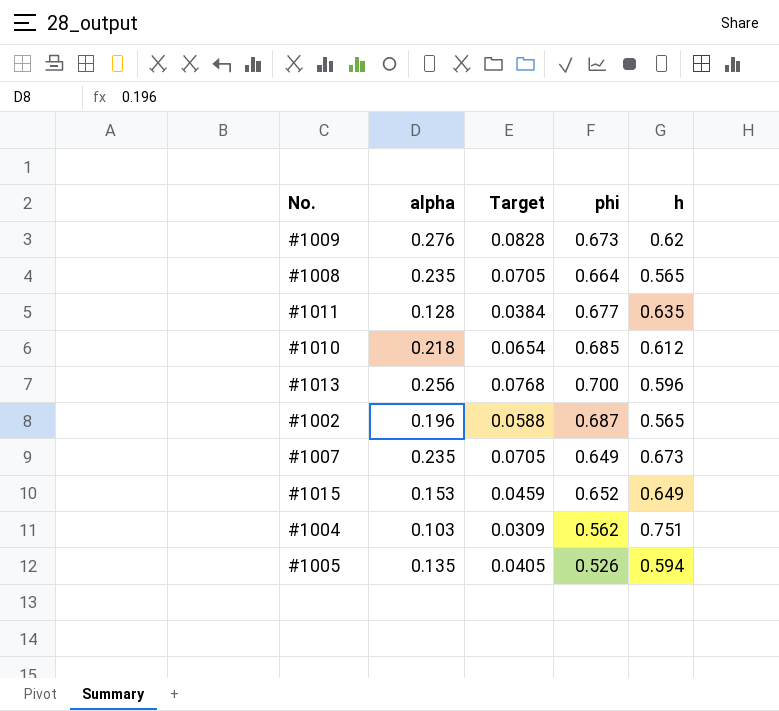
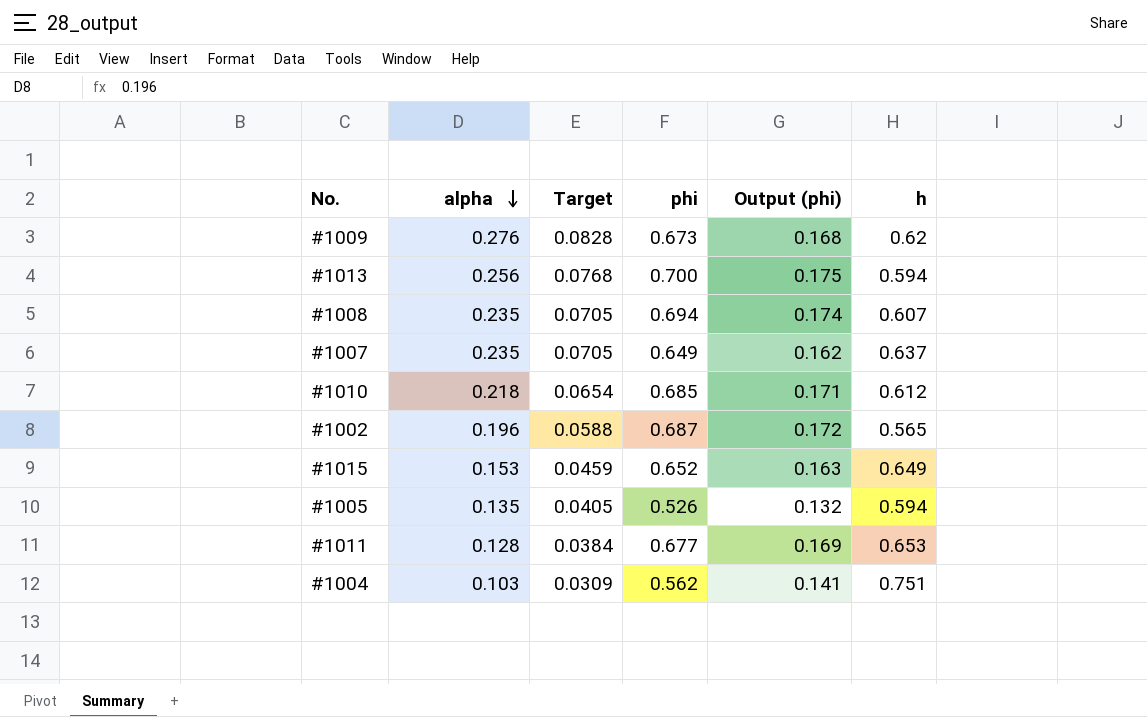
row order: none -> alpha descending
column Output (phi) | formula: none -> [phi] * 0.25
#1013 | h: 0.596 -> 0.594
#1008 | phi: 0.664 -> 0.694
#1008 | h: 0.565 -> 0.607
#1007 | h: 0.673 -> 0.637
#1011 | h: 0.635 -> 0.653

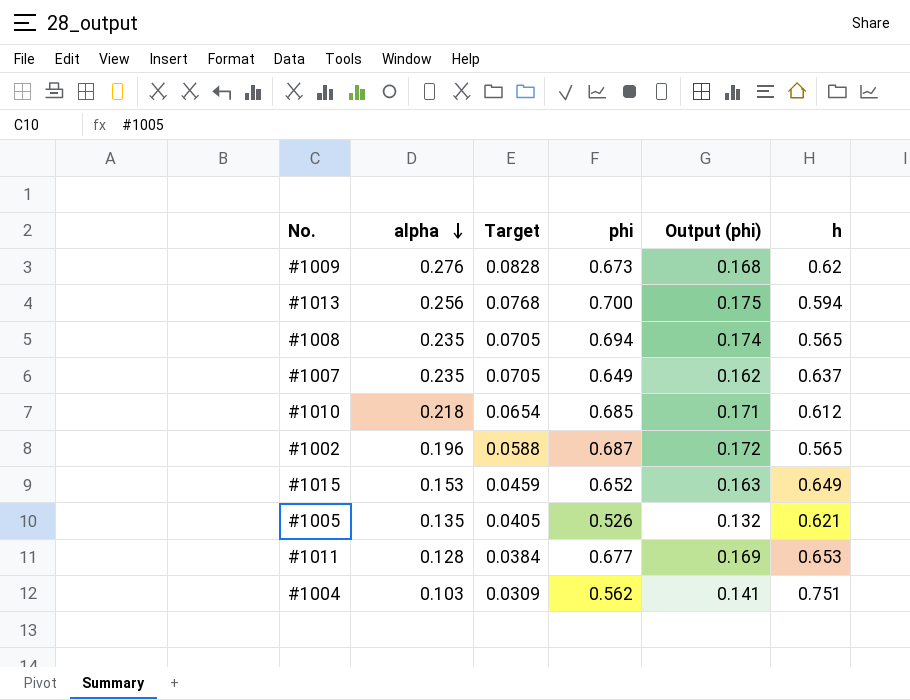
#1008 | h: 0.607 -> 0.565
#1005 | h: 0.594 -> 0.621

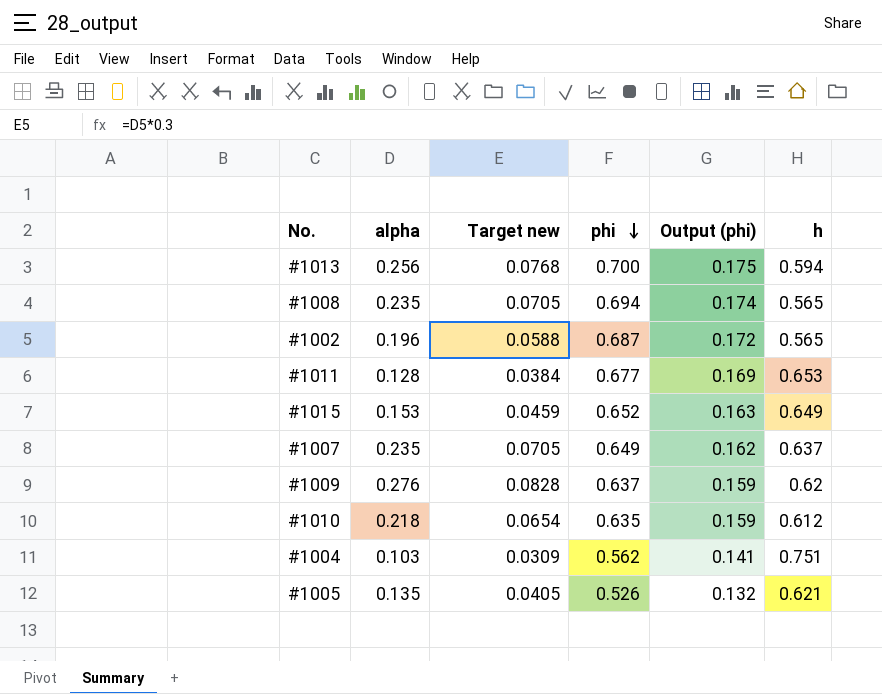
row order: alpha descending -> phi descending
column name: Target -> Target new
#1009 | phi: 0.673 -> 0.637
#1009 | Output (phi): 0.168 -> 0.159
#1010 | phi: 0.685 -> 0.635
#1010 | Output (phi): 0.171 -> 0.159

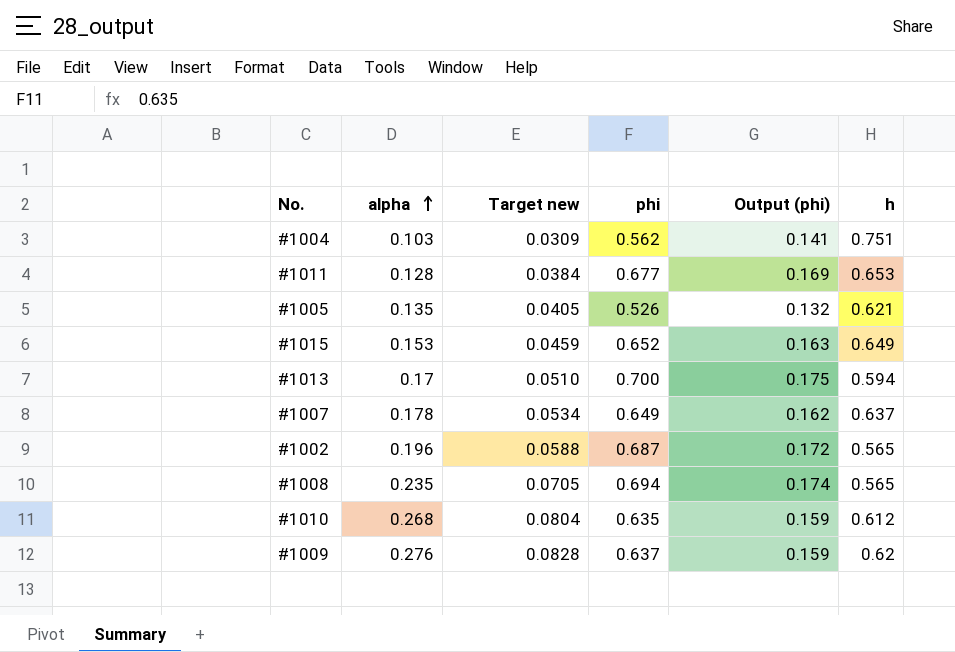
row order: phi descending -> alpha ascending
#1013 | alpha: 0.256 -> 0.17
#1013 | Target new: 0.0768 -> 0.0510
#1007 | alpha: 0.235 -> 0.178
#1007 | Target new: 0.0705 -> 0.0534
#1010 | alpha: 0.218 -> 0.268
#1010 | Target new: 0.0654 -> 0.0804

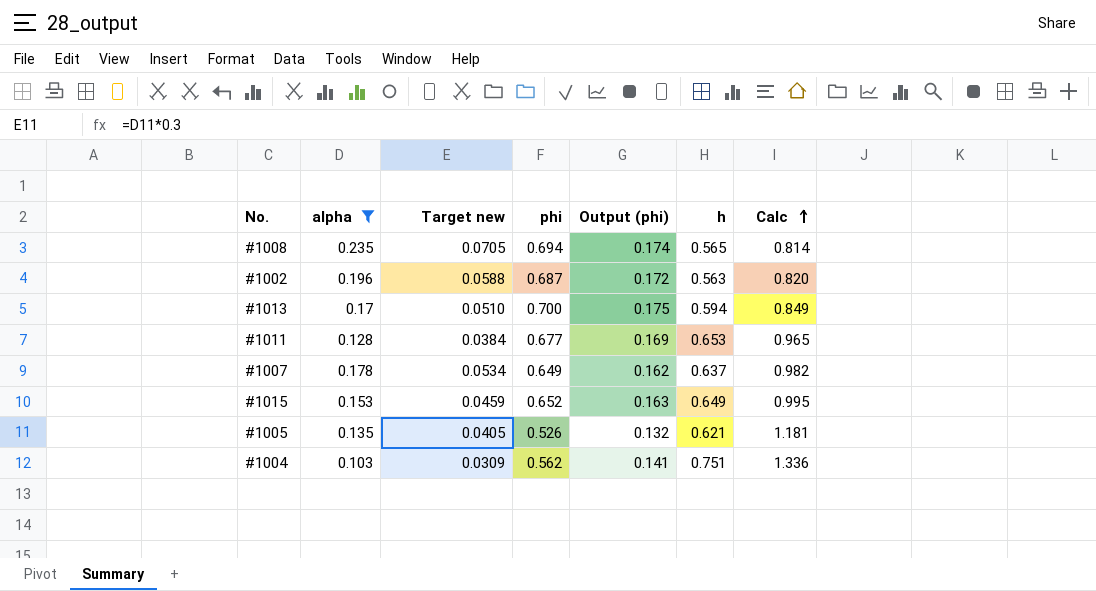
filter: none -> alpha <= 0.235
row order: alpha ascending -> Calc ascending
column Calc | formula: none -> [h] / [phi]
#1002 | h: 0.565 -> 0.563

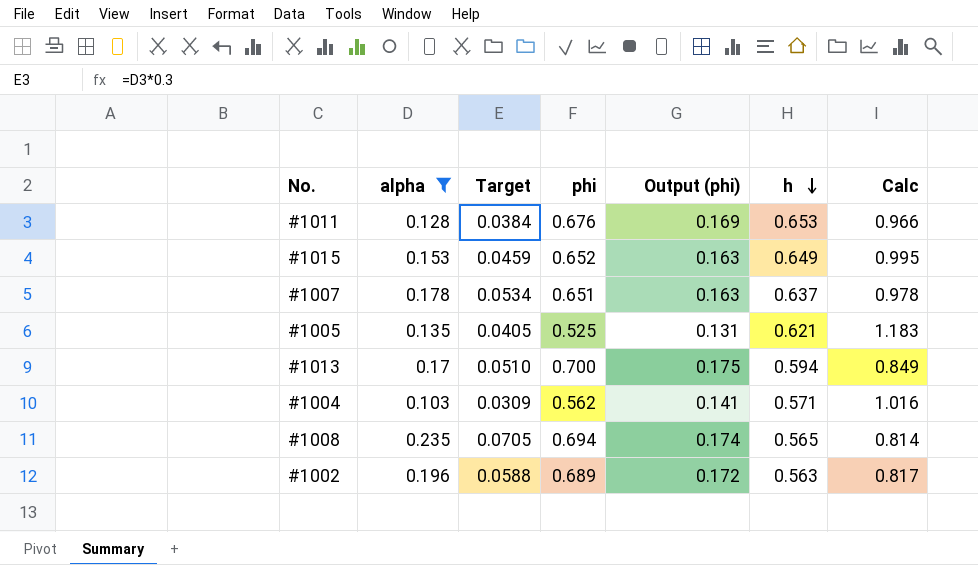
row order: Calc ascending -> h descending
column name: Target new -> Target
#1011 | phi: 0.677 -> 0.676
#1011 | Calc: 0.965 -> 0.966
#1007 | phi: 0.649 -> 0.651
#1007 | Output (phi): 0.162 -> 0.163
#1007 | Calc: 0.982 -> 0.978
#1005 | phi: 0.526 -> 0.525
#1005 | Output (phi): 0.132 -> 0.131
#1005 | Calc: 1.181 -> 1.183
#1004 | h: 0.751 -> 0.571
#1004 | Calc: 1.336 -> 1.016
#1002 | phi: 0.687 -> 0.689
#1002 | Calc: 0.820 -> 0.817

